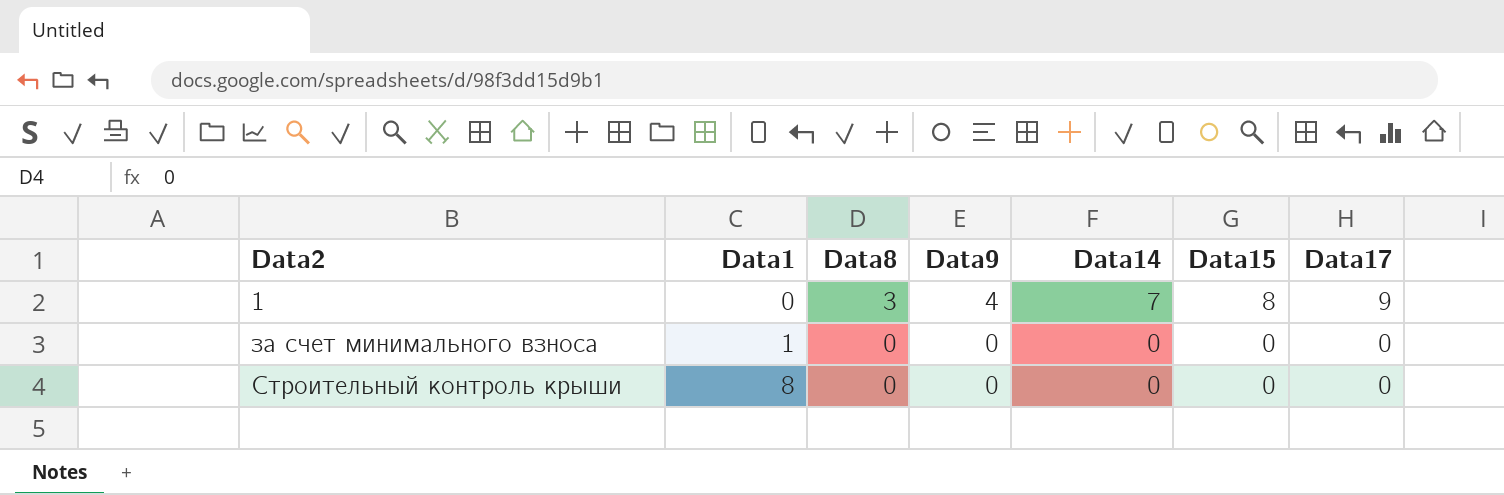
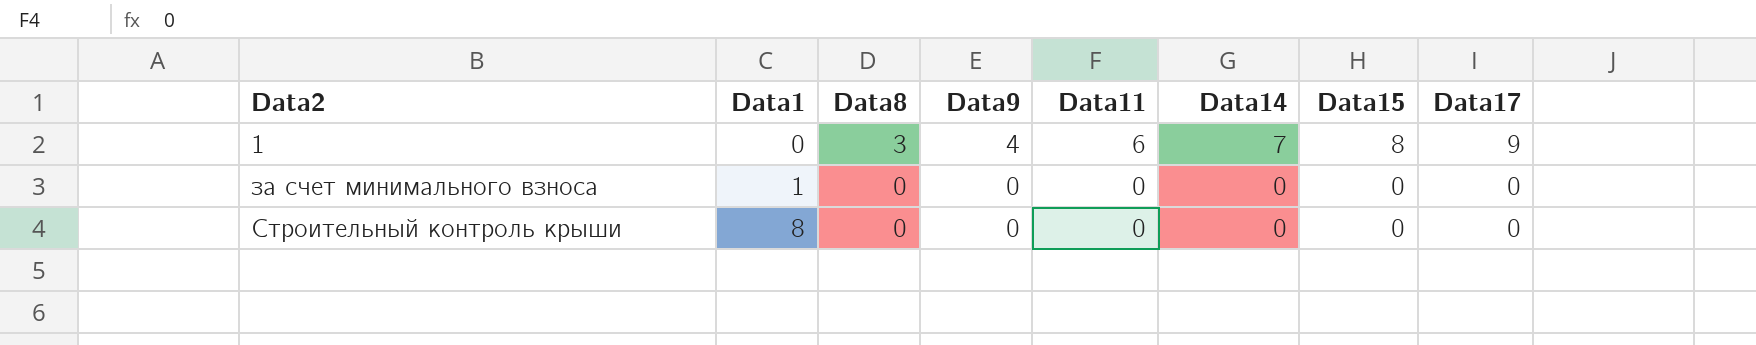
column Data11 | position: none -> 5

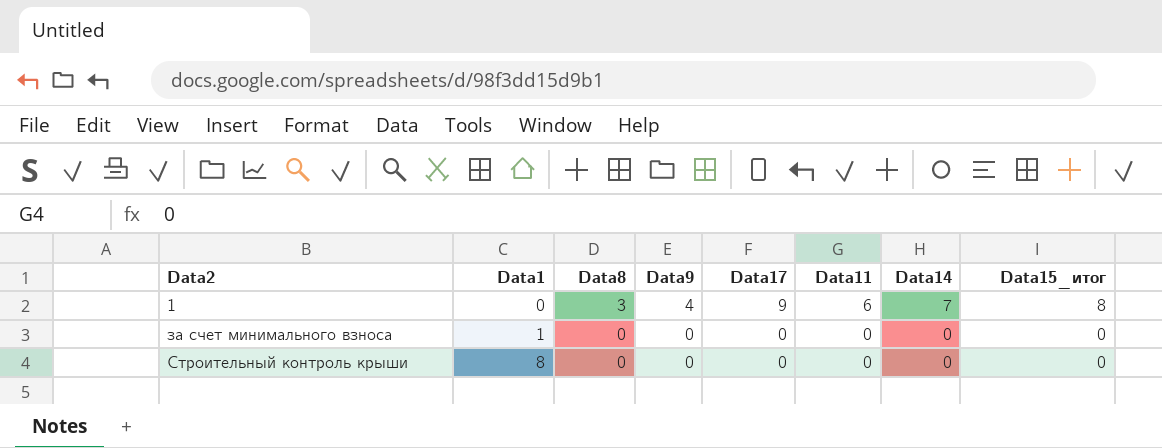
column Data17 | position: 8 -> 5
column name: Data15 -> Data15_итог

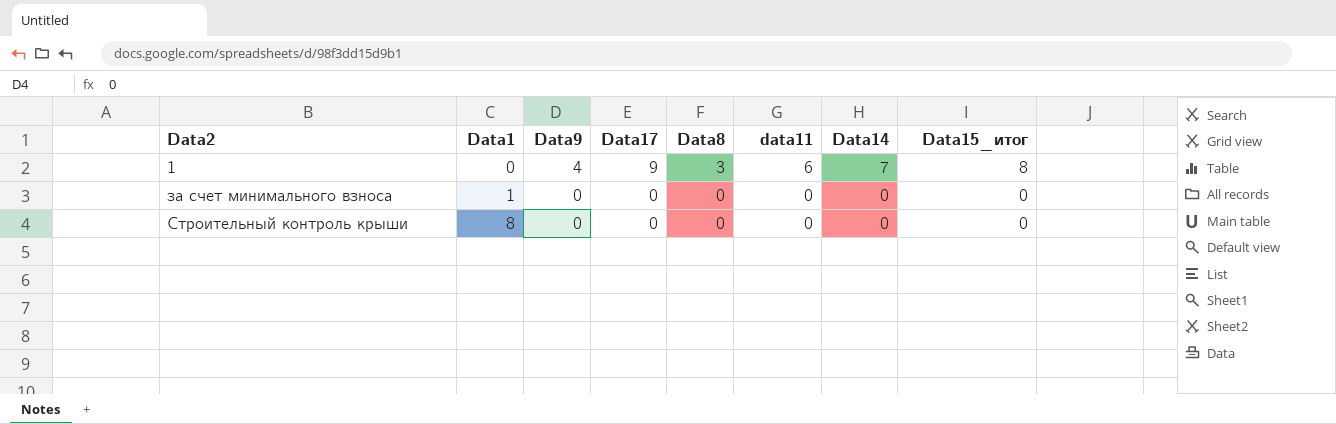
column Data8 | position: 3 -> 5
column name: Data11 -> data11

